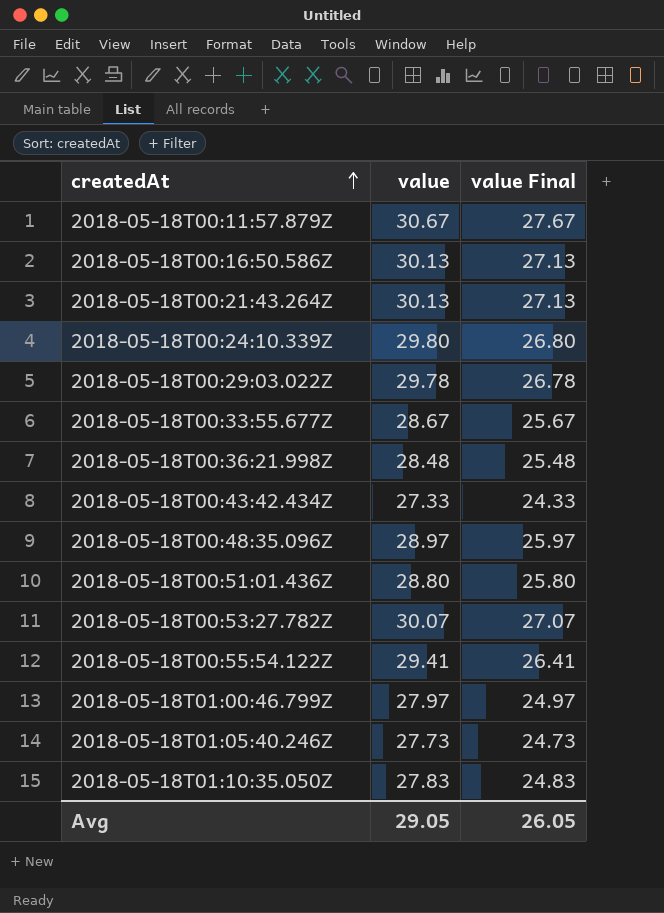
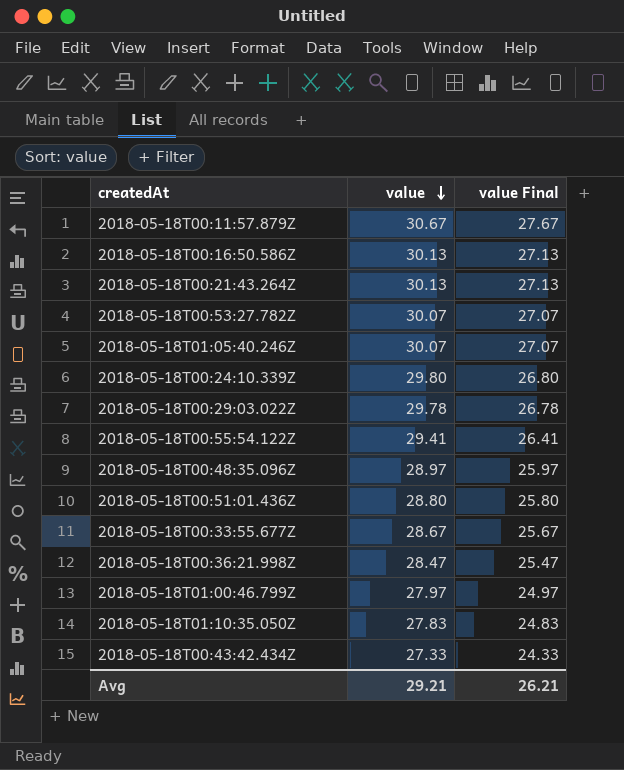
row order: createdAt ascending -> value descending
2018-05-18T01:05:40.246Z | value: 27.73 -> 30.07
2018-05-18T01:05:40.246Z | value Final: 24.73 -> 27.07
2018-05-18T00:36:21.998Z | value: 28.48 -> 28.47
2018-05-18T00:36:21.998Z | value Final: 25.48 -> 25.47
Avg | value: 29.05 -> 29.21
Avg | value Final: 26.05 -> 26.21

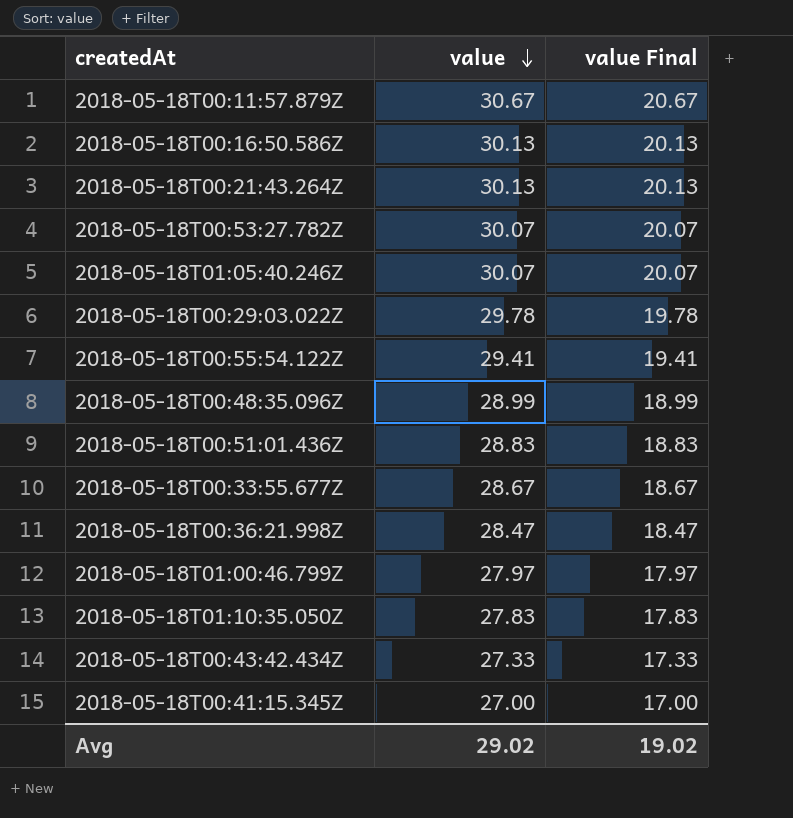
column value Final | formula: [value] - 3 -> [value] - 10
row 2018-05-18T00:24:10.339Z: 29.80 | 26.80 -> none
2018-05-18T00:48:35.096Z | value: 28.97 -> 28.99
2018-05-18T00:51:01.436Z | value: 28.80 -> 28.83
row 2018-05-18T00:41:15.345Z: none -> 27.00 | 17.00
Avg | value: 29.21 -> 29.02
Avg | value Final: 26.21 -> 19.02

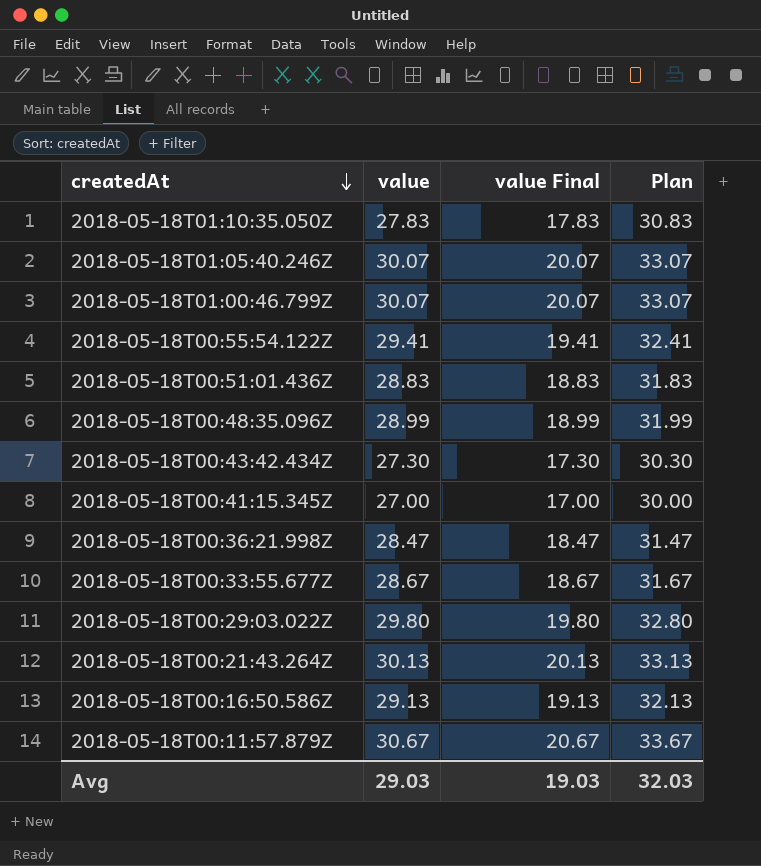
row order: value descending -> createdAt descending
column Plan | formula: none -> [value] + 3
row 2018-05-18T00:53:27.782Z: 30.07 | 20.07 -> none
2018-05-18T01:00:46.799Z | value: 27.97 -> 30.07
2018-05-18T01:00:46.799Z | value Final: 17.97 -> 20.07
2018-05-18T00:43:42.434Z | value: 27.33 -> 27.30
2018-05-18T00:43:42.434Z | value Final: 17.33 -> 17.30
2018-05-18T00:29:03.022Z | value: 29.78 -> 29.80
2018-05-18T00:29:03.022Z | value Final: 19.78 -> 19.80
2018-05-18T00:16:50.586Z | value: 30.13 -> 29.13
2018-05-18T00:16:50.586Z | value Final: 20.13 -> 19.13
Avg | value: 29.02 -> 29.03
Avg | value Final: 19.02 -> 19.03

